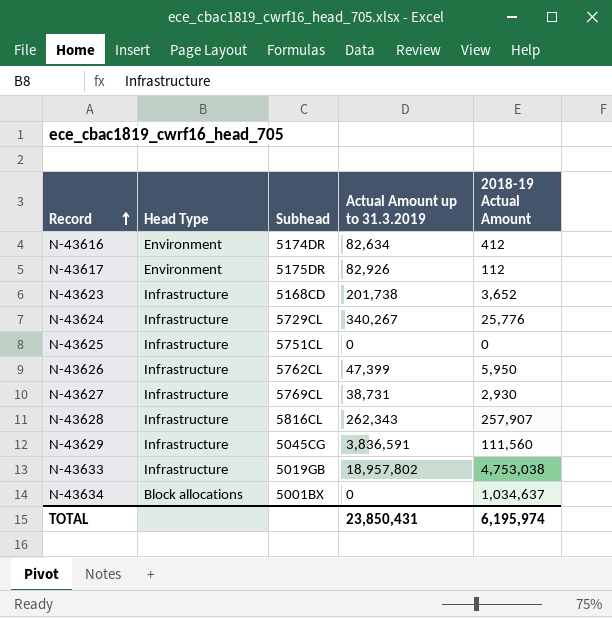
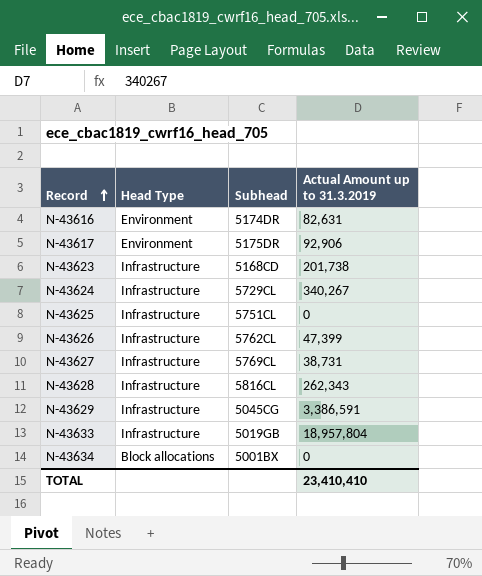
column 2018-19 Actual Amount | position: 5 -> none
N-43616 | Actual Amount up to 31.3.2019: 82,634 -> 82,631
N-43617 | Actual Amount up to 31.3.2019: 82,926 -> 92,906
N-43629 | Actual Amount up to 31.3.2019: 3,836,591 -> 3,386,591
N-43633 | Actual Amount up to 31.3.2019: 18,957,802 -> 18,957,804
TOTAL | Actual Amount up to 31.3.2019: 23,850,431 -> 23,410,410

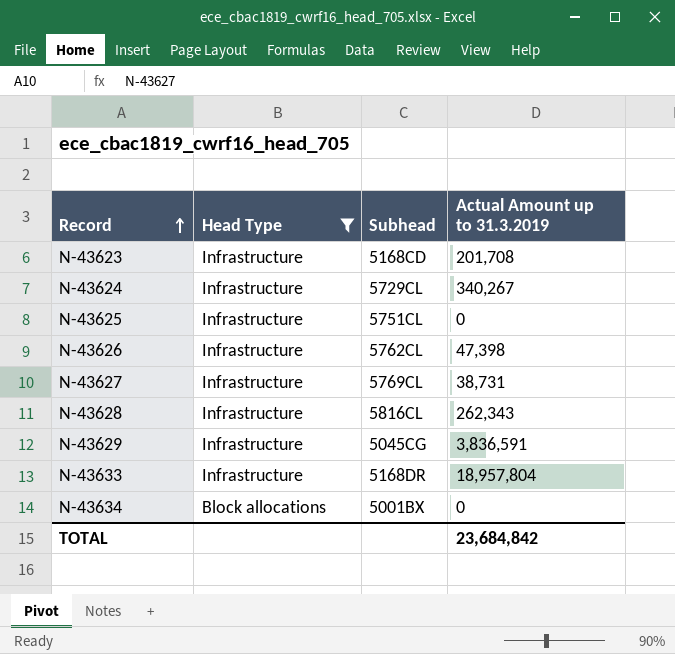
filter: none -> Head Type != Environment
N-43623 | Actual Amount up to 31.3.2019: 201,738 -> 201,708
N-43626 | Actual Amount up to 31.3.2019: 47,399 -> 47,398
N-43629 | Actual Amount up to 31.3.2019: 3,386,591 -> 3,836,591
N-43633 | Subhead: 5019GB -> 5168DR
TOTAL | Actual Amount up to 31.3.2019: 23,410,410 -> 23,684,842

